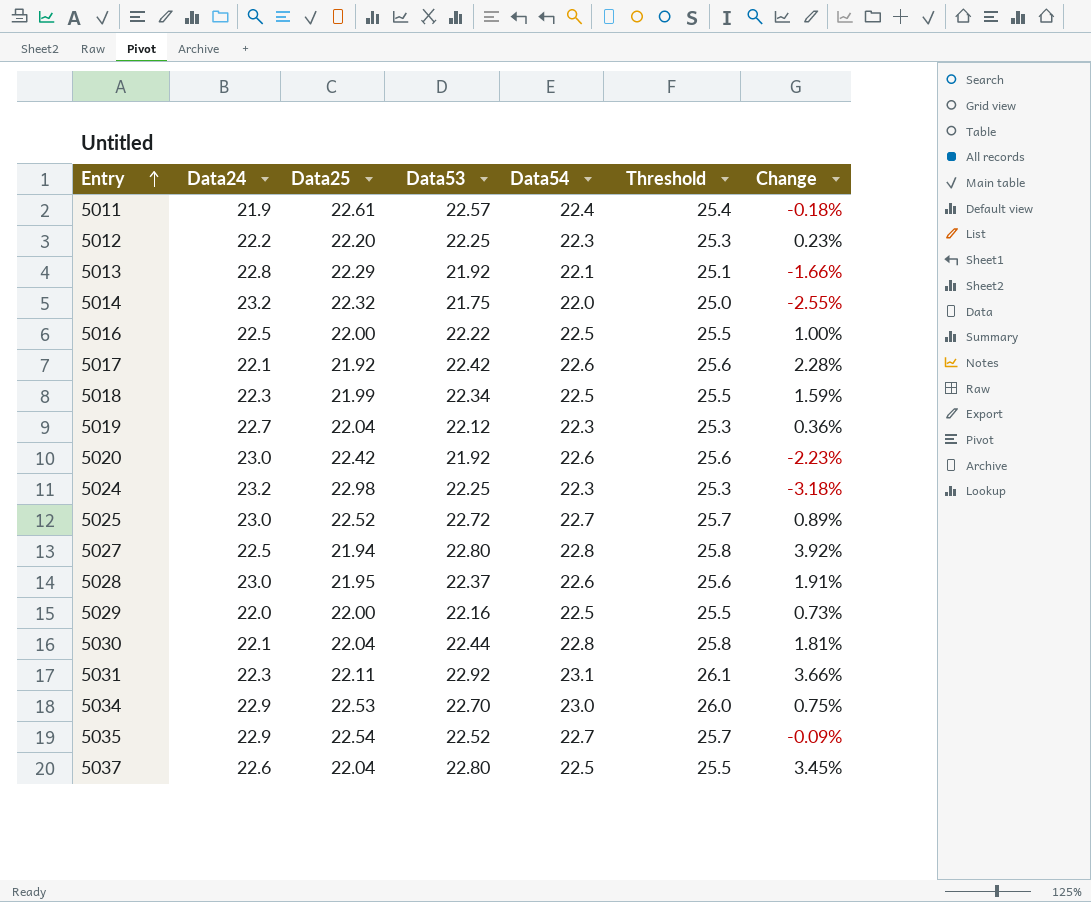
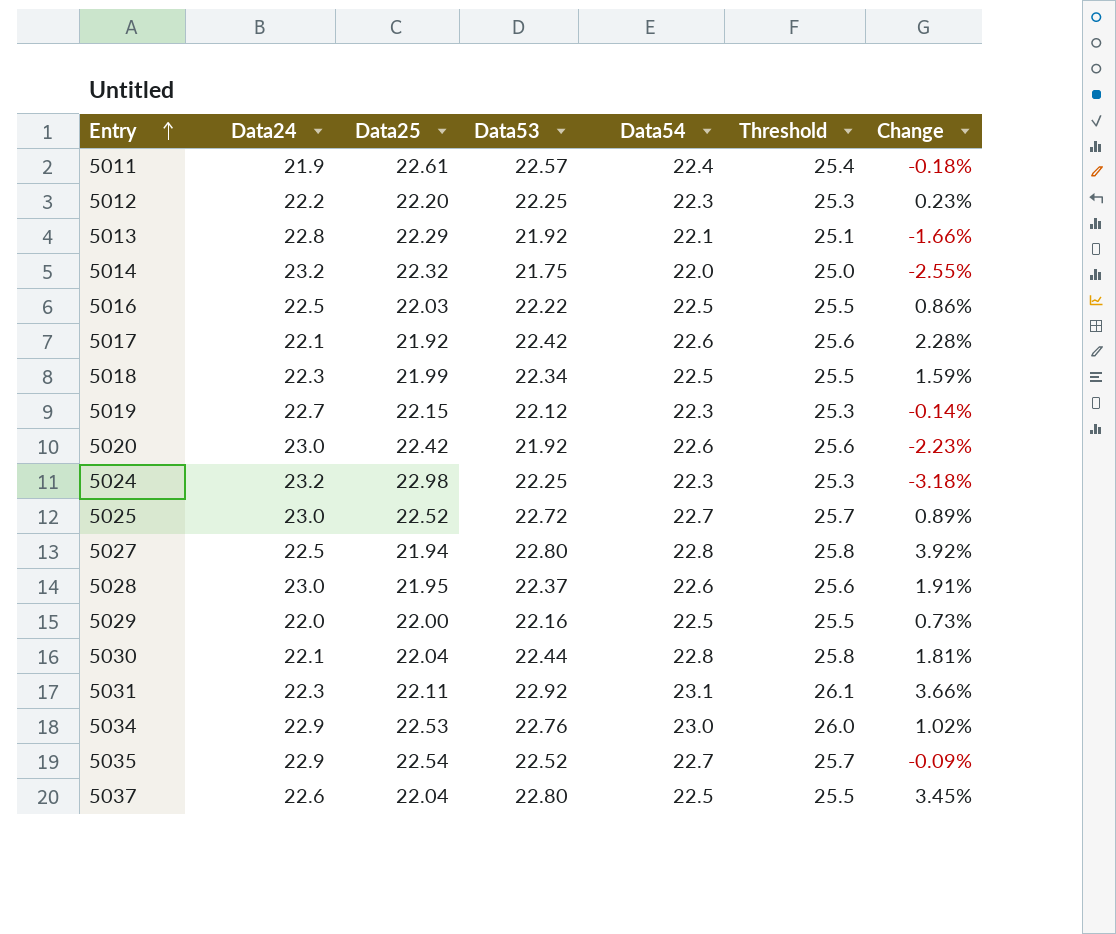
5016 | Data25: 22.00 -> 22.03
5016 | Change: 1.00% -> 0.86%
5019 | Data25: 22.04 -> 22.15
5019 | Change: 0.36% -> -0.14%
5034 | Data53: 22.70 -> 22.76
5034 | Change: 0.75% -> 1.02%

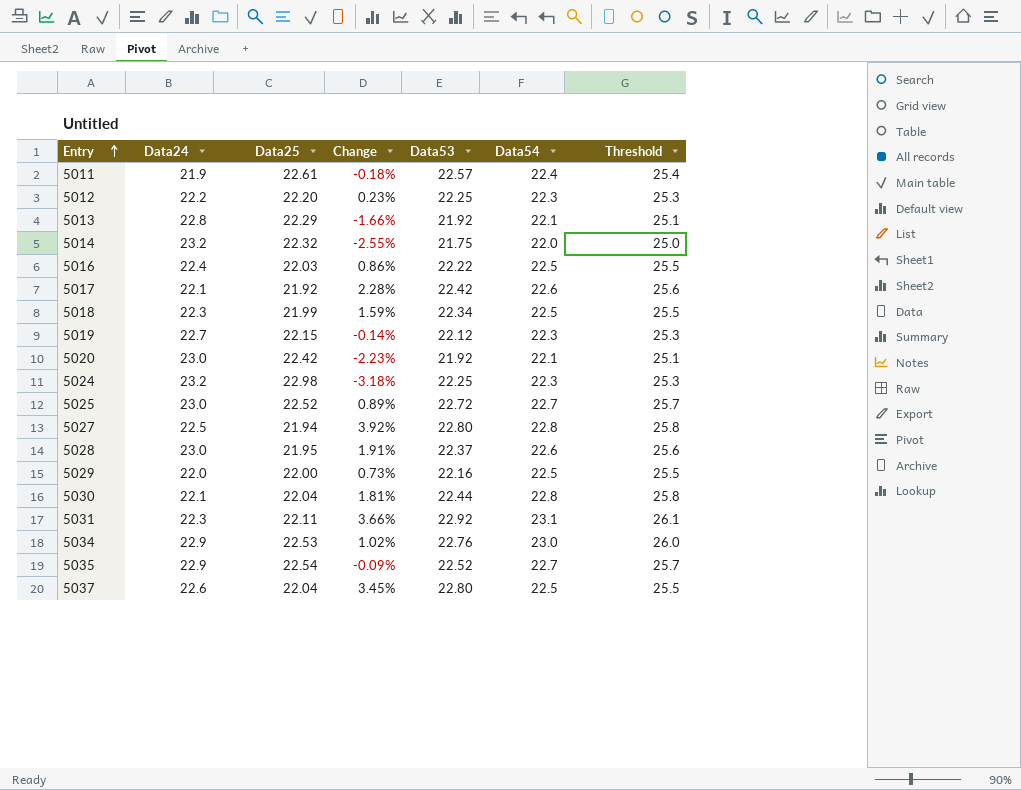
column Change | position: 7 -> 4
5016 | Data24: 22.5 -> 22.4
5020 | Data54: 22.6 -> 22.1
5020 | Threshold: 25.6 -> 25.1

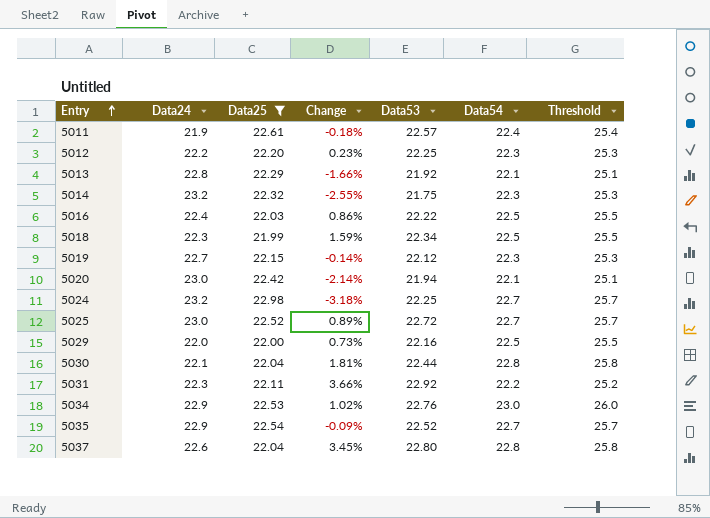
filter: none -> Data25 >= 21.99
5014 | Data54: 22.0 -> 22.3
5014 | Threshold: 25.0 -> 25.3
5020 | Change: -2.23% -> -2.14%
5020 | Data53: 21.92 -> 21.94
5024 | Data54: 22.3 -> 22.7
5024 | Threshold: 25.3 -> 25.7
5031 | Data54: 23.1 -> 22.2
5031 | Threshold: 26.1 -> 25.2
5037 | Data54: 22.5 -> 22.8
5037 | Threshold: 25.5 -> 25.8

